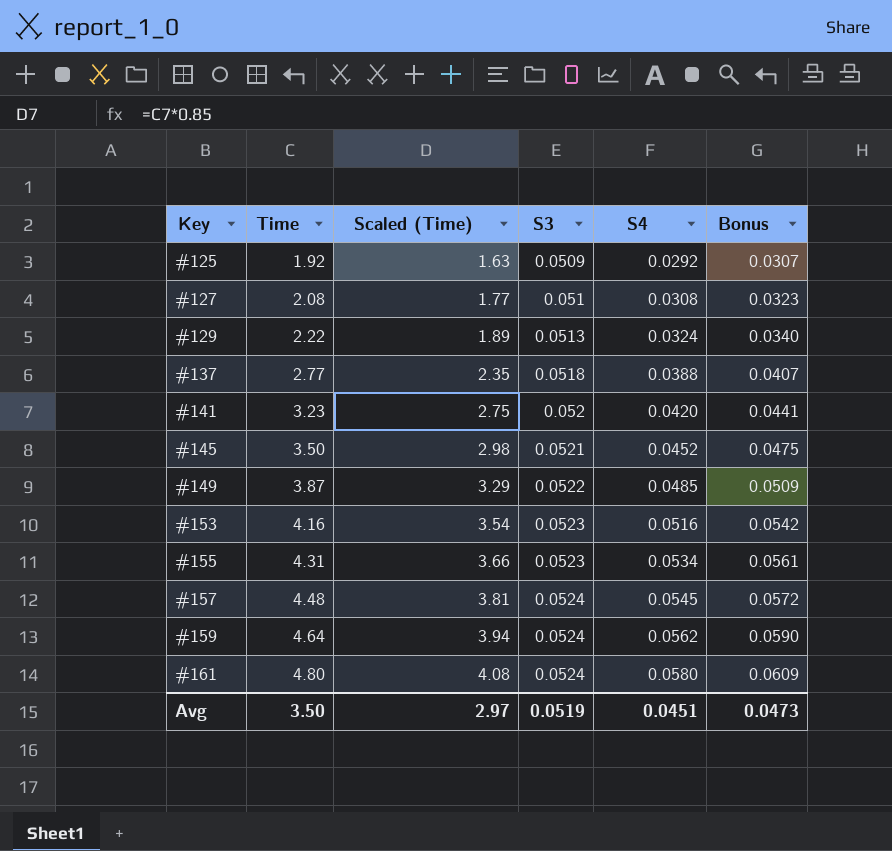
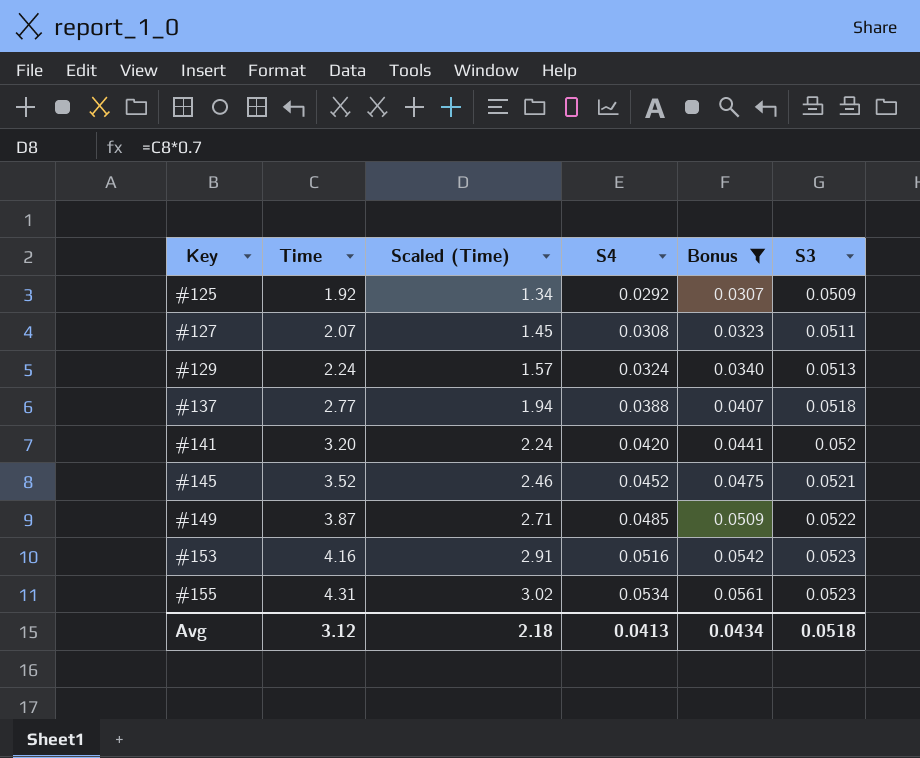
filter: none -> Bonus <= 0.0561
column Scaled (Time) | formula: [Time] * 0.85 -> [Time] * 0.7
column S3 | position: 4 -> 6
#127 | Time: 2.08 -> 2.07
#127 | S3: 0.051 -> 0.0511
#129 | Time: 2.22 -> 2.24
#141 | Time: 3.23 -> 3.20
#145 | Time: 3.50 -> 3.52
Avg | Time: 3.50 -> 3.12
Avg | Scaled (Time): 2.97 -> 2.18
Avg | S4: 0.0451 -> 0.0413
Avg | Bonus: 0.0473 -> 0.0434
Avg | S3: 0.0519 -> 0.0518

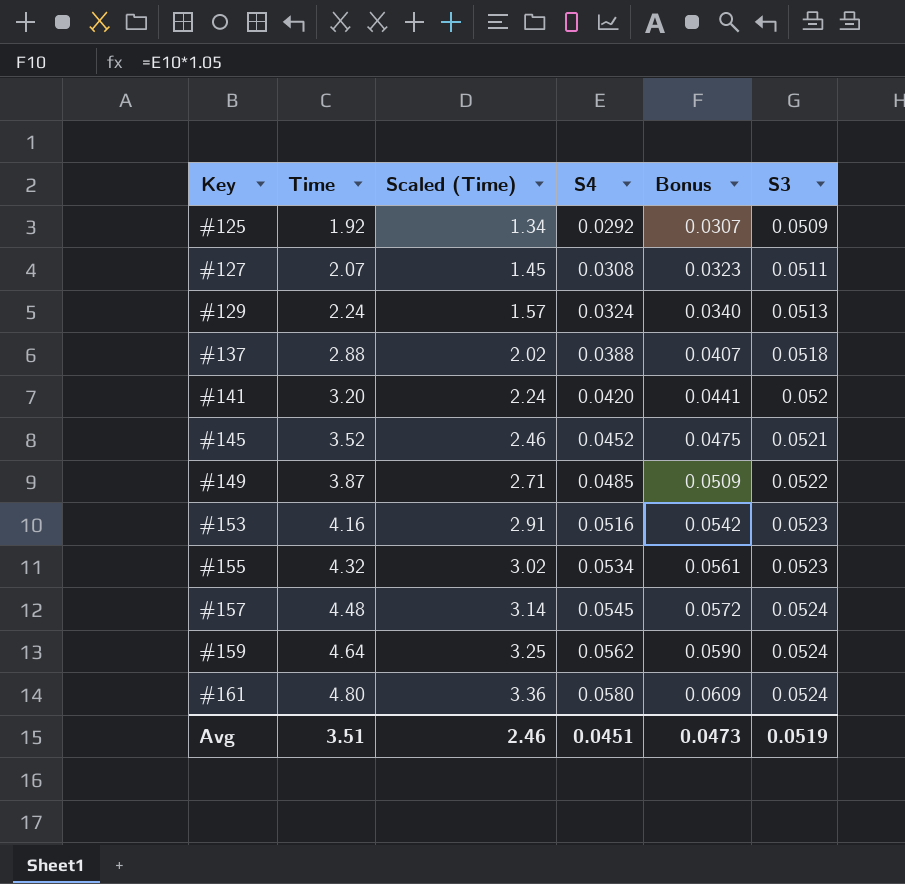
filter: Bonus <= 0.0561 -> none
#137 | Time: 2.77 -> 2.88
#137 | Scaled (Time): 1.94 -> 2.02
#155 | Time: 4.31 -> 4.32
Avg | Time: 3.12 -> 3.51
Avg | Scaled (Time): 2.18 -> 2.46
Avg | S4: 0.0413 -> 0.0451
Avg | Bonus: 0.0434 -> 0.0473
Avg | S3: 0.0518 -> 0.0519

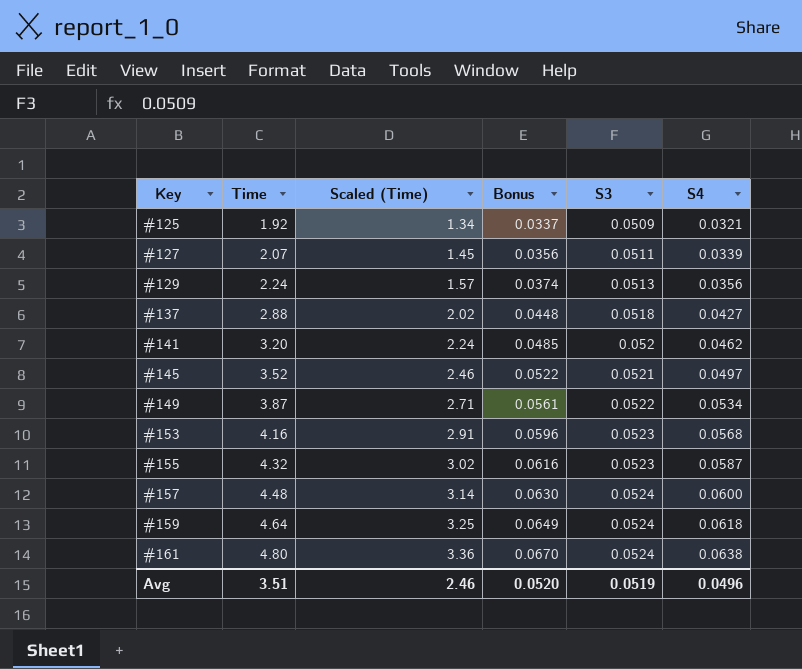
column S4 | position: 4 -> 6
#125 | Bonus: 0.0307 -> 0.0337
#125 | S4: 0.0292 -> 0.0321
#127 | Bonus: 0.0323 -> 0.0356
#127 | S4: 0.0308 -> 0.0339
#129 | Bonus: 0.0340 -> 0.0374
#129 | S4: 0.0324 -> 0.0356
#137 | Bonus: 0.0407 -> 0.0448
#137 | S4: 0.0388 -> 0.0427
#141 | Bonus: 0.0441 -> 0.0485
#141 | S4: 0.0420 -> 0.0462
#145 | Bonus: 0.0475 -> 0.0522
#145 | S4: 0.0452 -> 0.0497
#149 | Bonus: 0.0509 -> 0.0561
#149 | S4: 0.0485 -> 0.0534
#153 | Bonus: 0.0542 -> 0.0596
#153 | S4: 0.0516 -> 0.0568
#155 | Bonus: 0.0561 -> 0.0616
#155 | S4: 0.0534 -> 0.0587
#157 | Bonus: 0.0572 -> 0.0630
#157 | S4: 0.0545 -> 0.0600
#159 | Bonus: 0.0590 -> 0.0649
#159 | S4: 0.0562 -> 0.0618
#161 | Bonus: 0.0609 -> 0.0670
#161 | S4: 0.0580 -> 0.0638
Avg | Bonus: 0.0473 -> 0.0520
Avg | S4: 0.0451 -> 0.0496

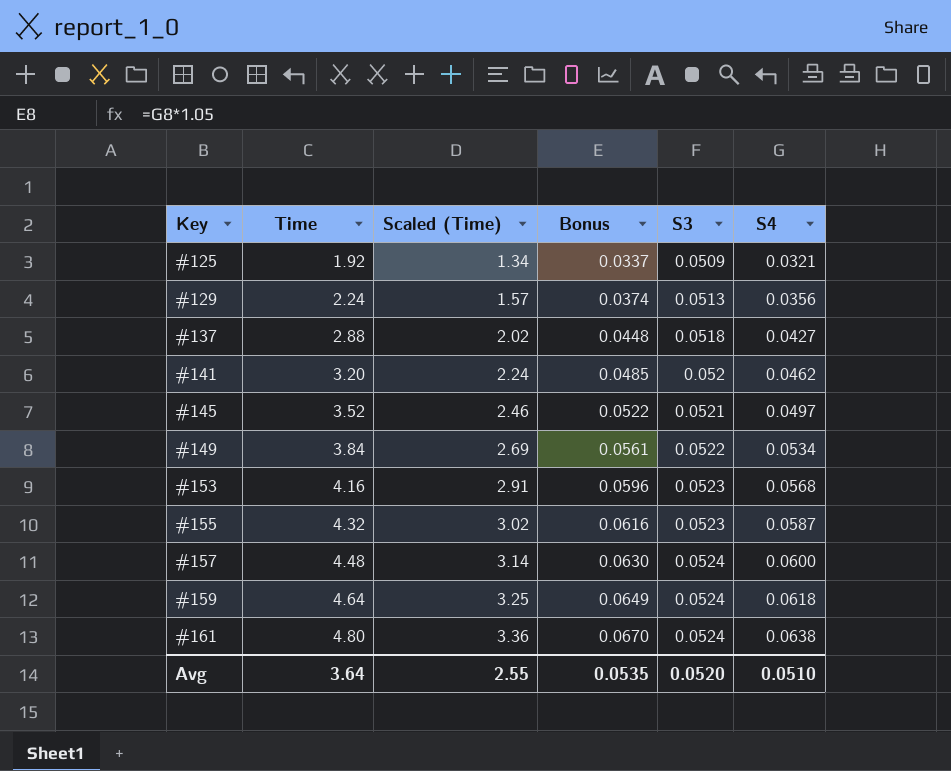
row #127: 2.07 | 1.45 | 0.0356 | 0.0511 | 0.0339 -> none
#149 | Time: 3.87 -> 3.84
#149 | Scaled (Time): 2.71 -> 2.69
Avg | Time: 3.51 -> 3.64
Avg | Scaled (Time): 2.46 -> 2.55
Avg | Bonus: 0.0520 -> 0.0535
Avg | S3: 0.0519 -> 0.0520
Avg | S4: 0.0496 -> 0.0510

